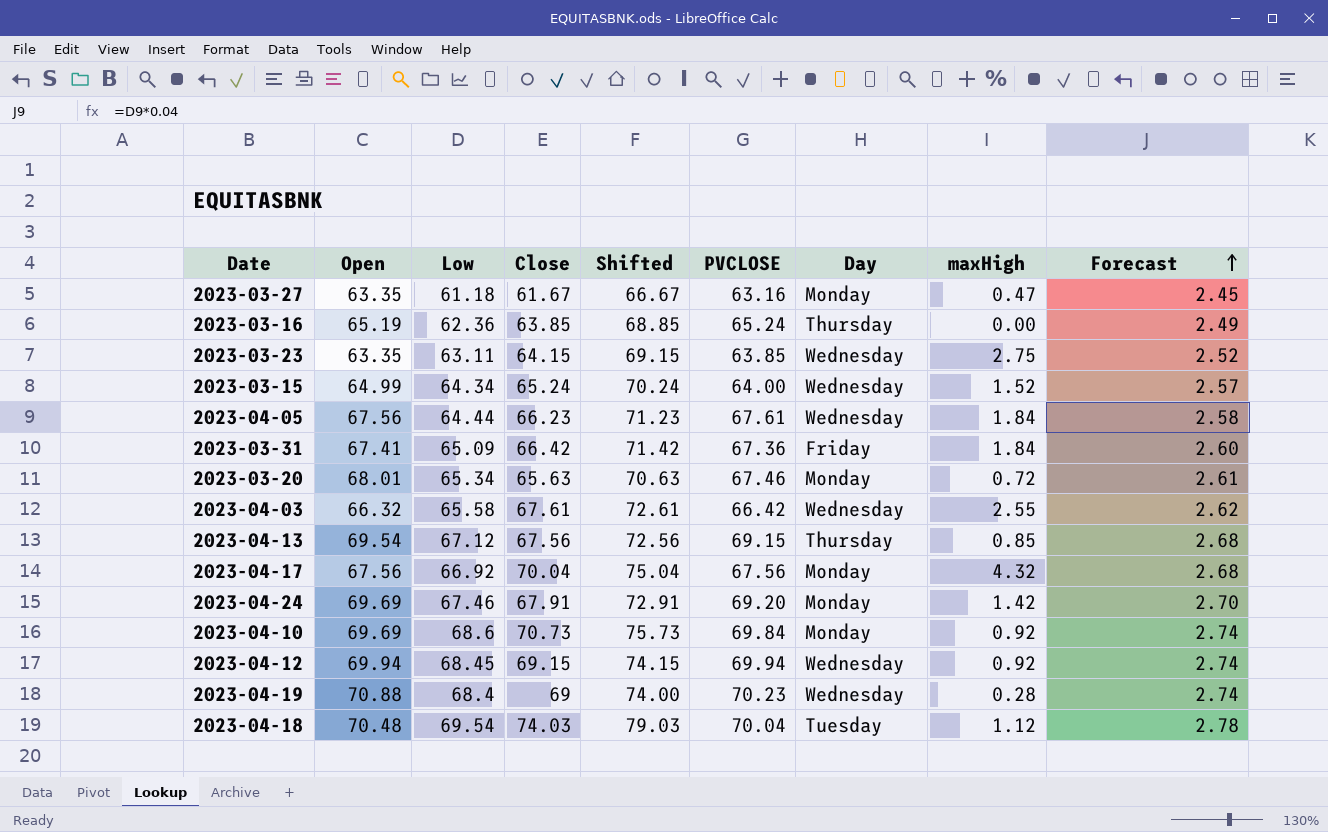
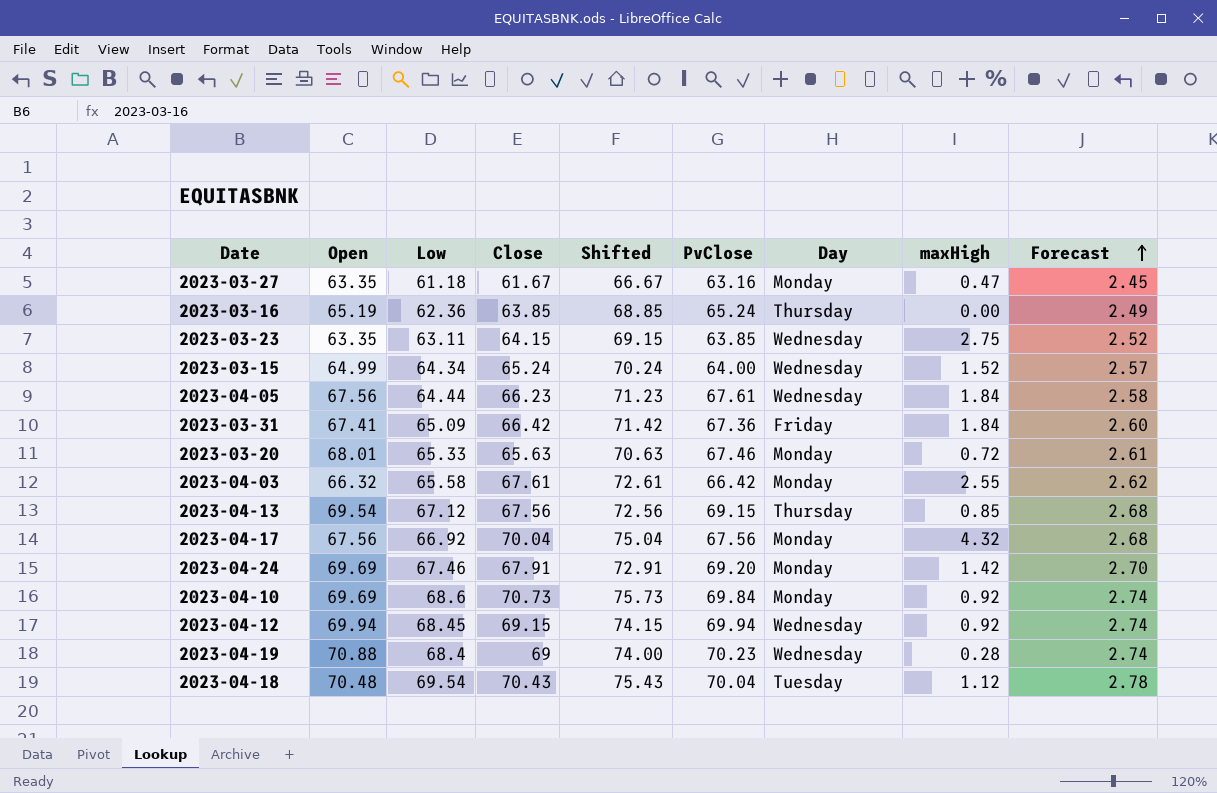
column name: PVCLOSE -> PvClose
2023-03-20 | Low: 65.34 -> 65.33
2023-04-03 | Day: Wednesday -> Monday
2023-04-18 | Close: 74.03 -> 70.43
2023-04-18 | Shifted: 79.03 -> 75.43

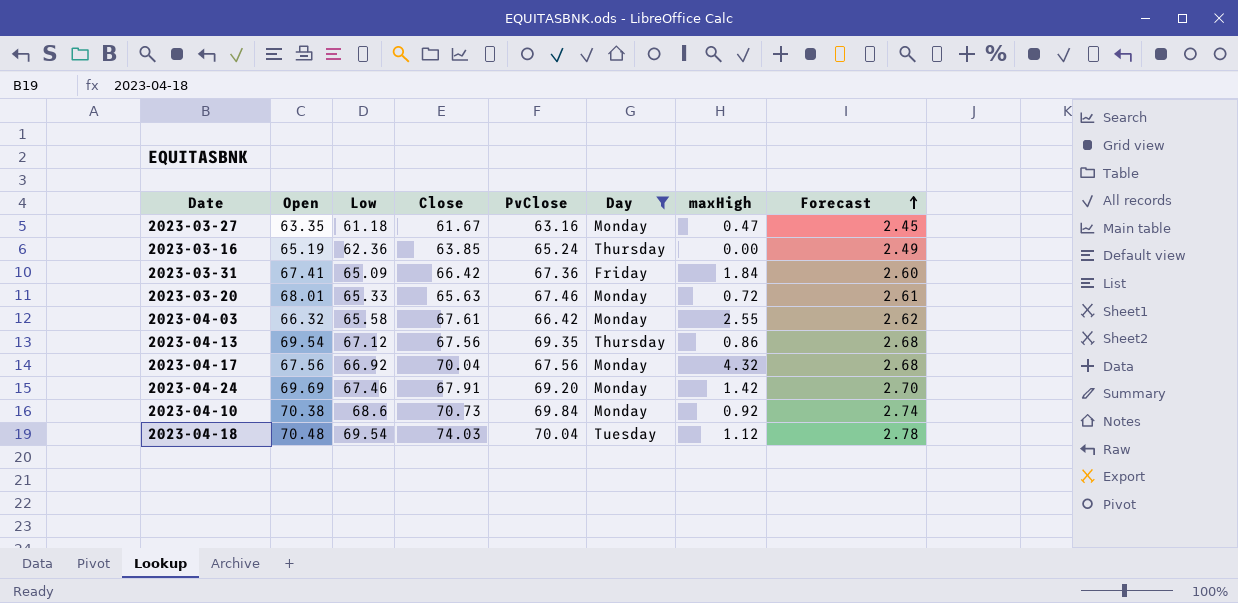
filter: none -> Day != Wednesday
column Shifted | formula: [Close] + 5 -> none
2023-04-13 | PvClose: 69.15 -> 69.35
2023-04-13 | maxHigh: 0.85 -> 0.86
2023-04-10 | Open: 69.69 -> 70.38
2023-04-18 | Close: 70.43 -> 74.03

